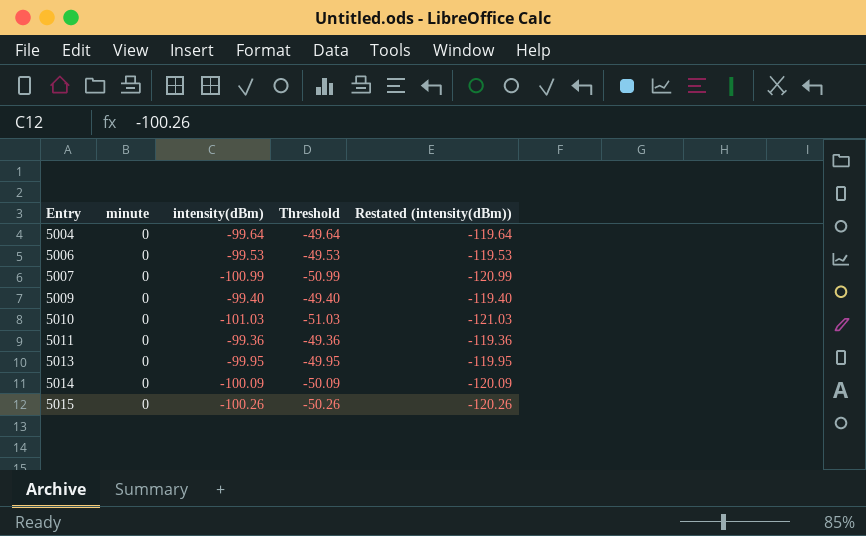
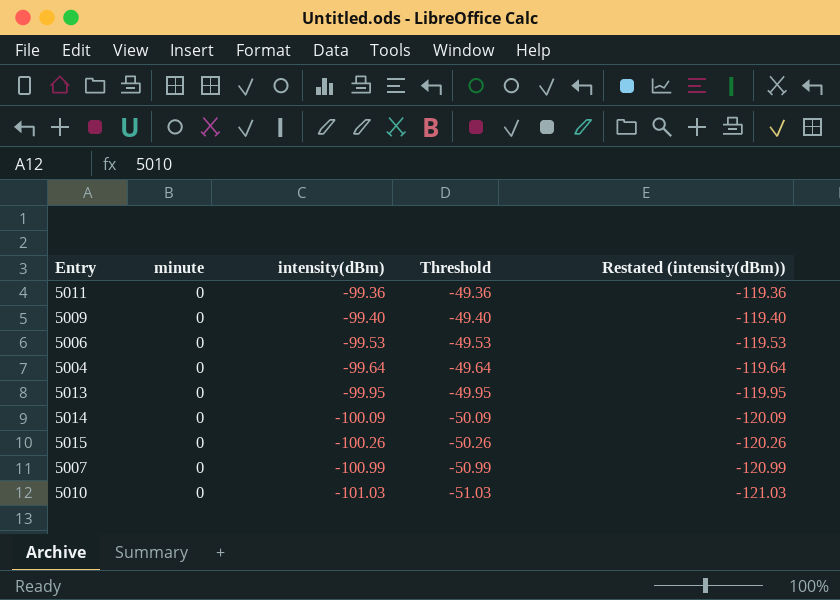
row order: Entry ascending -> intensity(dBm) descending

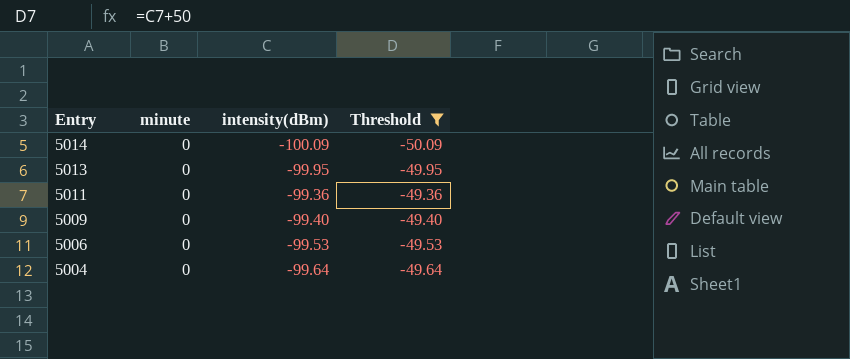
filter: none -> Threshold >= -50.09
row order: intensity(dBm) descending -> Entry descending
column Restated (intensity(dBm)) | formula: [intensity(dBm)] - 20 -> none

